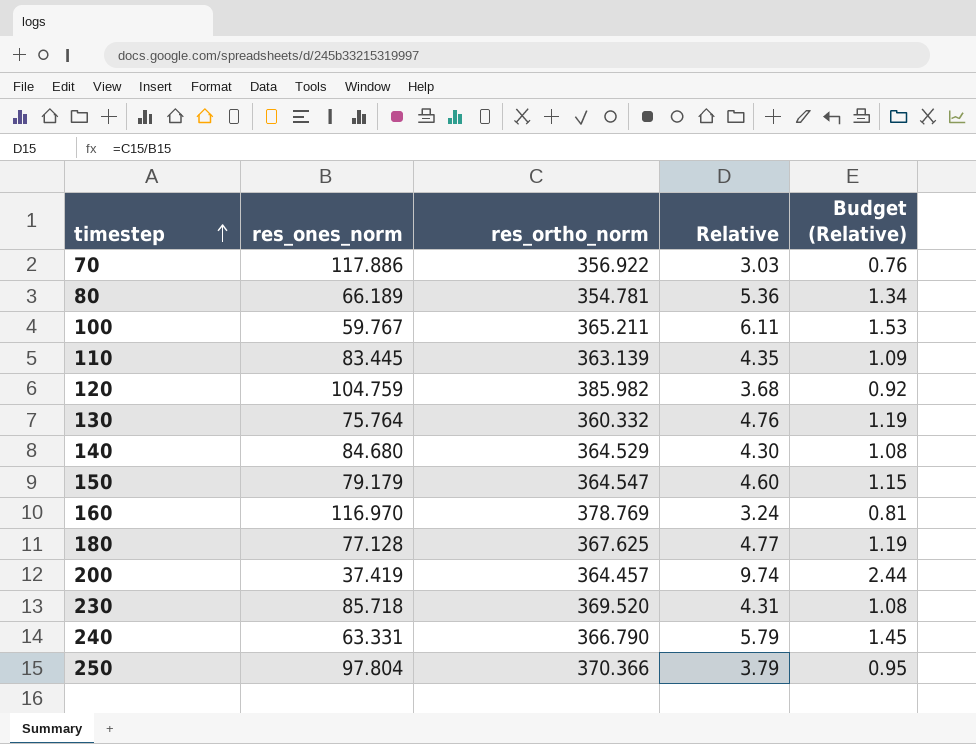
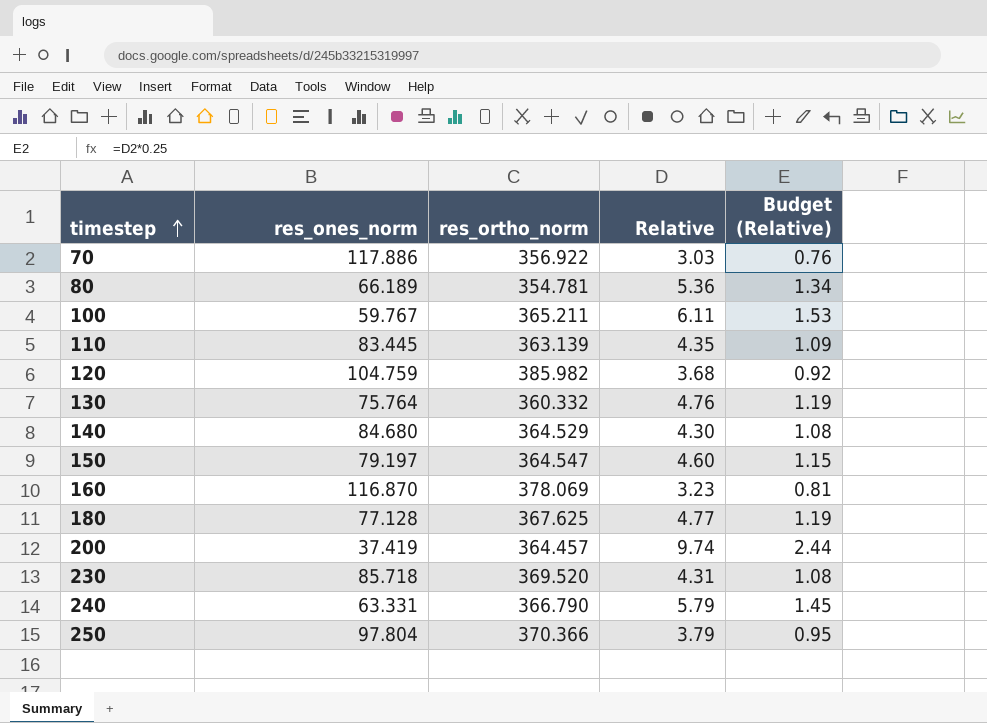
150 | res_ones_norm: 79.179 -> 79.197
160 | res_ones_norm: 116.970 -> 116.870
160 | res_ortho_norm: 378.769 -> 378.069
160 | Relative: 3.24 -> 3.23

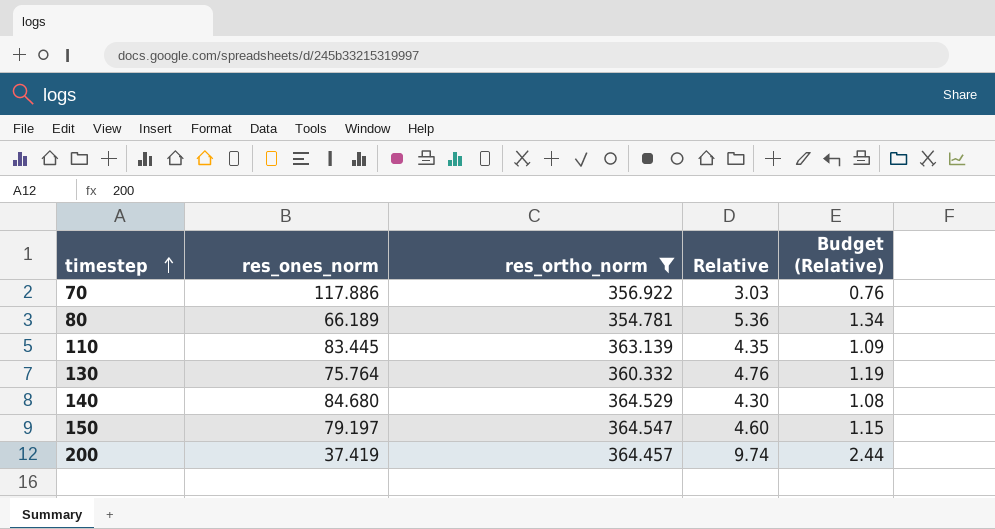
filter: none -> res_ortho_norm <= 364.547

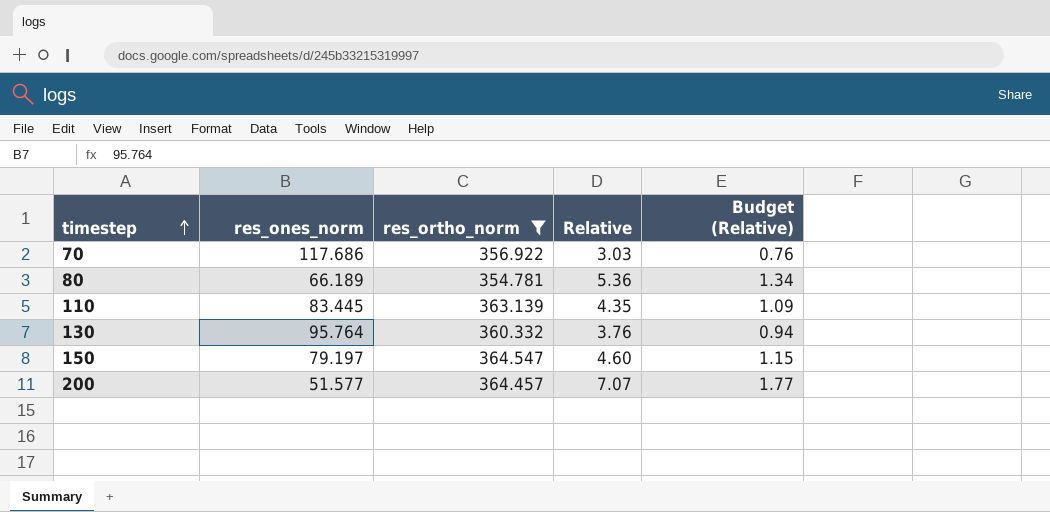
row 140: 84.680 | 364.529 | 4.30 | 1.08 -> none
70 | res_ones_norm: 117.886 -> 117.686
130 | res_ones_norm: 75.764 -> 95.764
130 | Relative: 4.76 -> 3.76
130 | Budget (Relative): 1.19 -> 0.94
200 | res_ones_norm: 37.419 -> 51.577
200 | Relative: 9.74 -> 7.07
200 | Budget (Relative): 2.44 -> 1.77

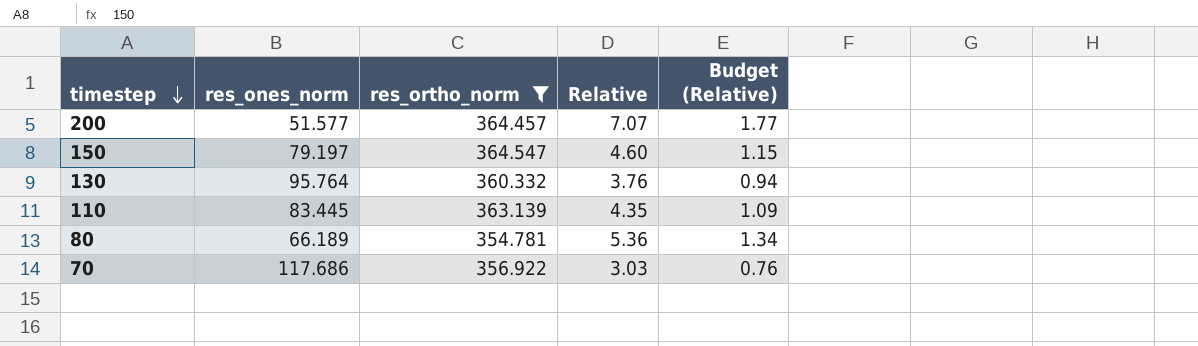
row order: timestep ascending -> timestep descending

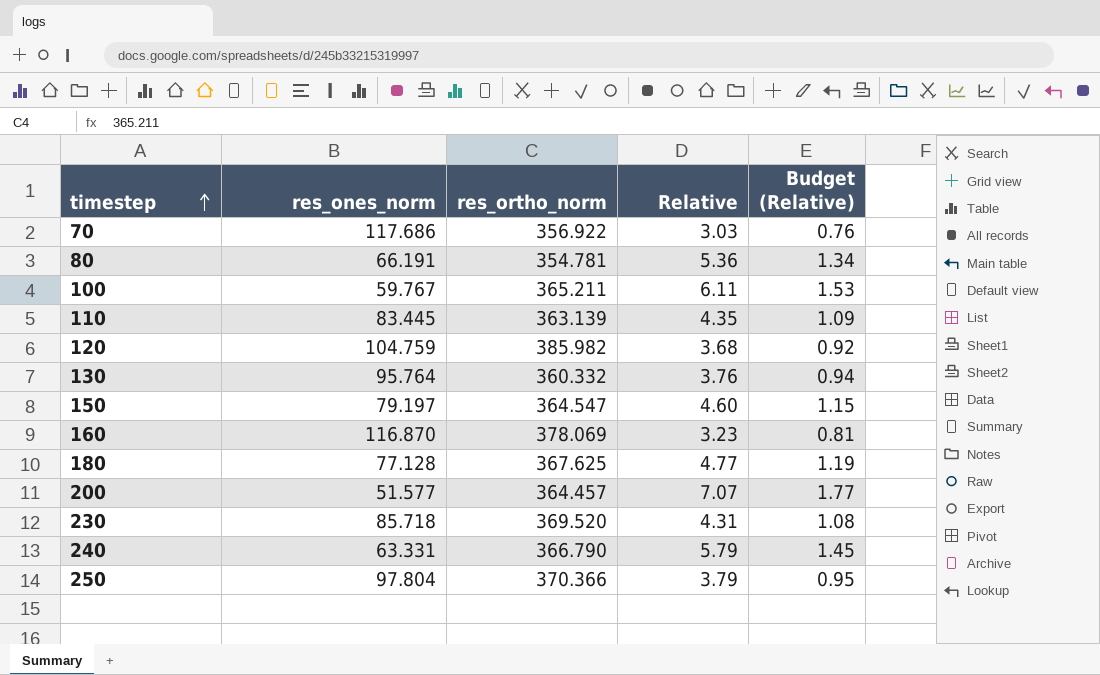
filter: res_ortho_norm <= 364.547 -> none
row order: timestep descending -> timestep ascending
80 | res_ones_norm: 66.189 -> 66.191

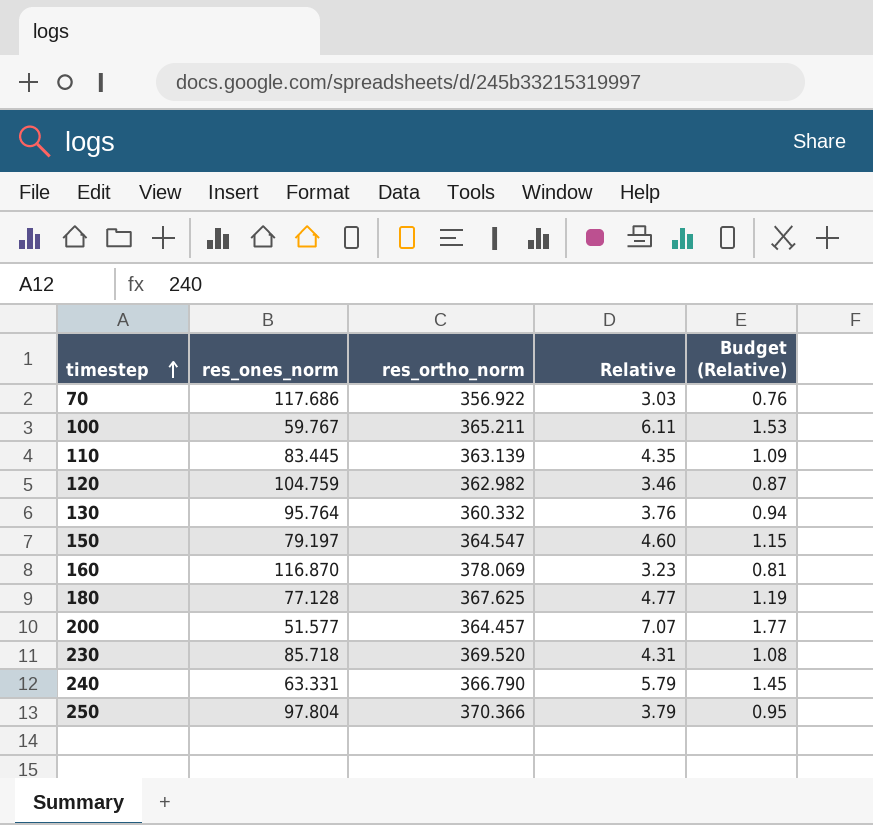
row 80: 66.191 | 354.781 | 5.36 | 1.34 -> none
120 | res_ortho_norm: 385.982 -> 362.982
120 | Relative: 3.68 -> 3.46
120 | Budget (Relative): 0.92 -> 0.87

